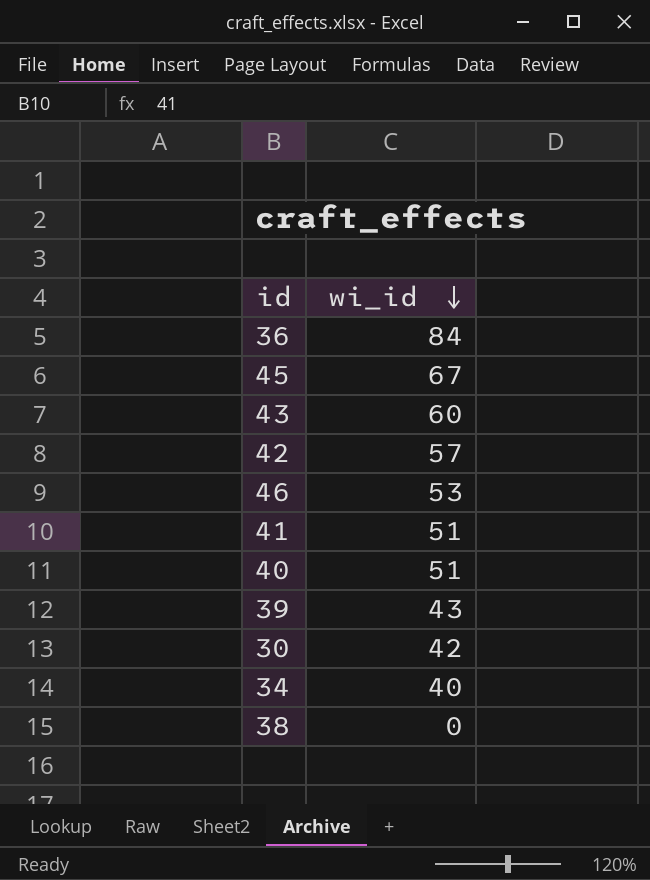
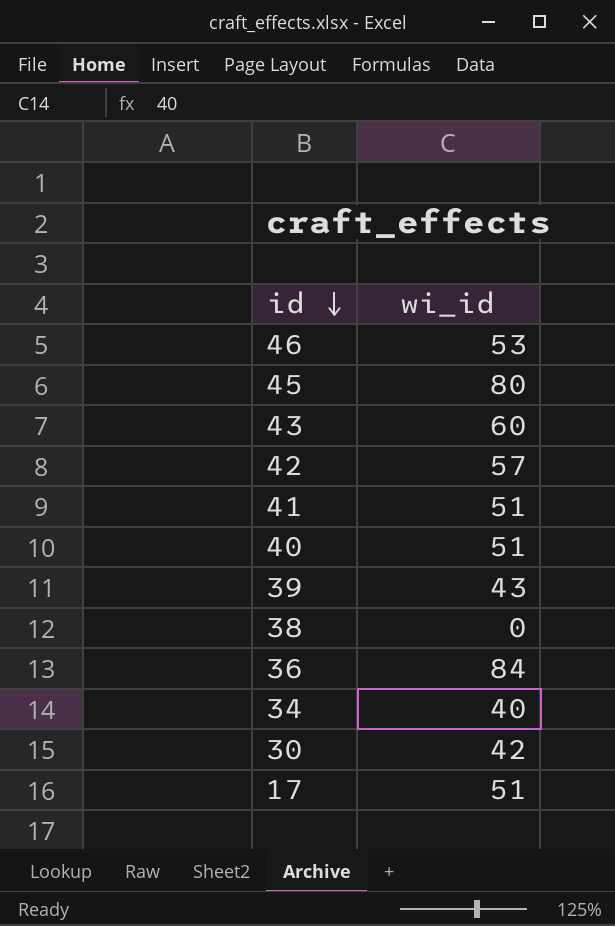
row order: wi_id descending -> id descending
45 | wi_id: 67 -> 80
row 17: none -> 51

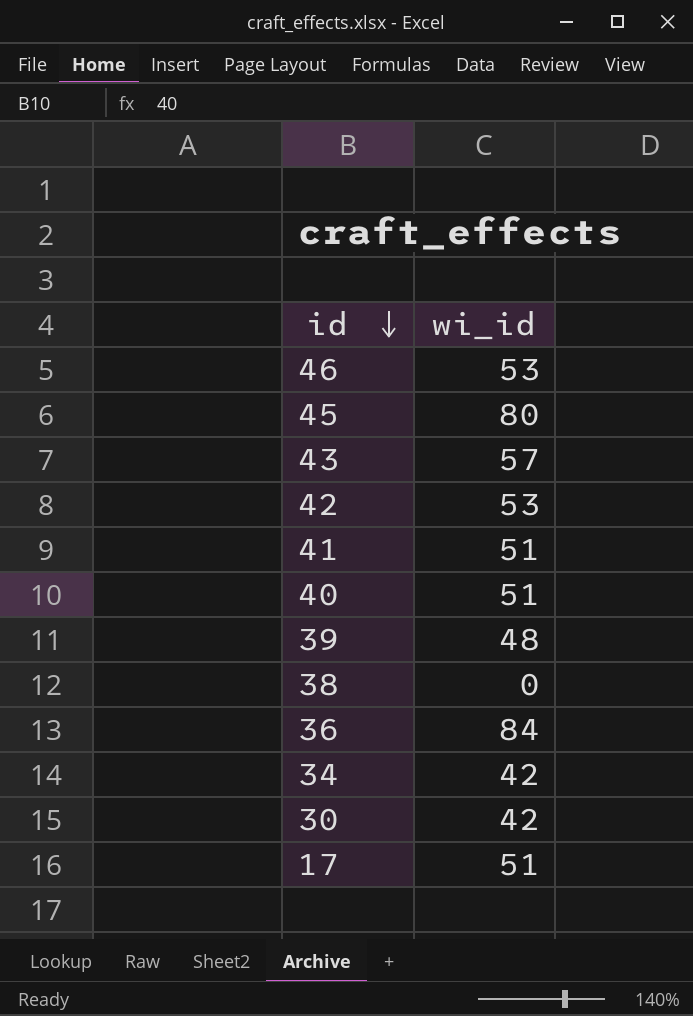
43 | wi_id: 60 -> 57
42 | wi_id: 57 -> 53
39 | wi_id: 43 -> 48
34 | wi_id: 40 -> 42

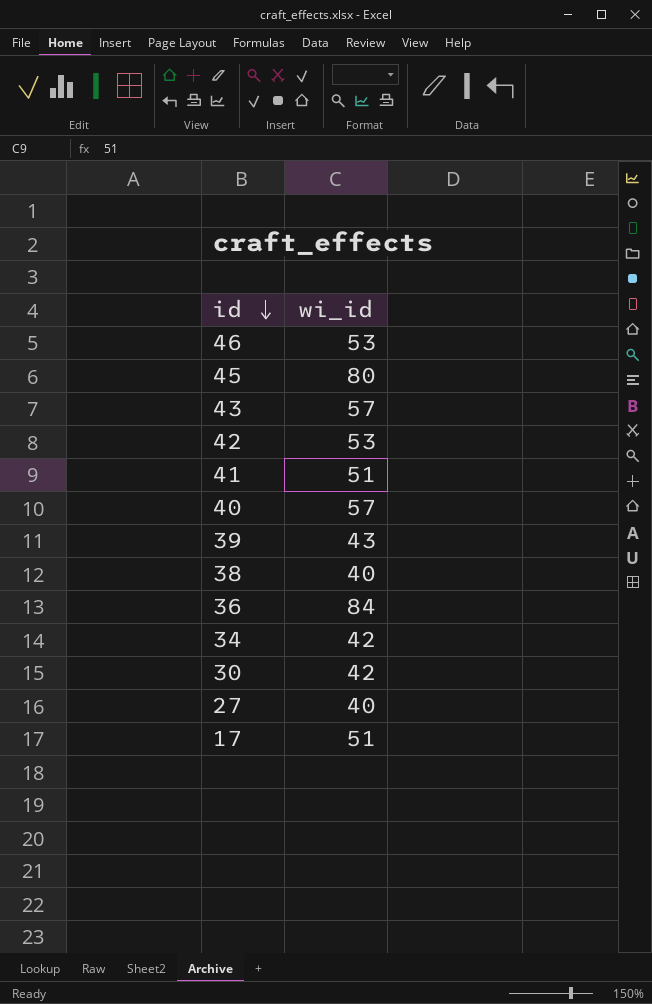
40 | wi_id: 51 -> 57
39 | wi_id: 48 -> 43
38 | wi_id: 0 -> 40
row 27: none -> 40

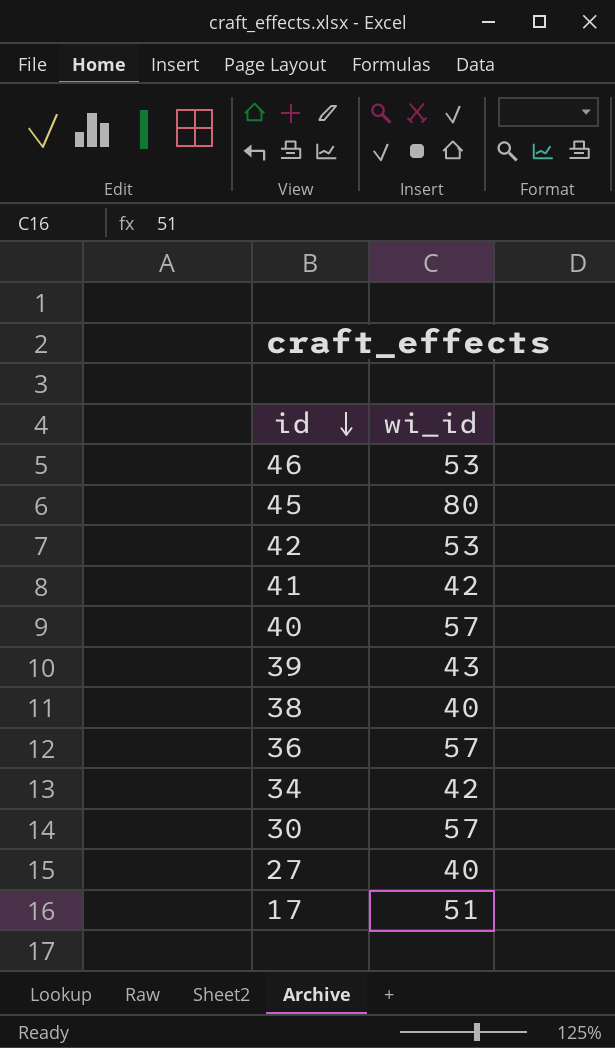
row 43: 57 -> none
41 | wi_id: 51 -> 42
36 | wi_id: 84 -> 57
30 | wi_id: 42 -> 57

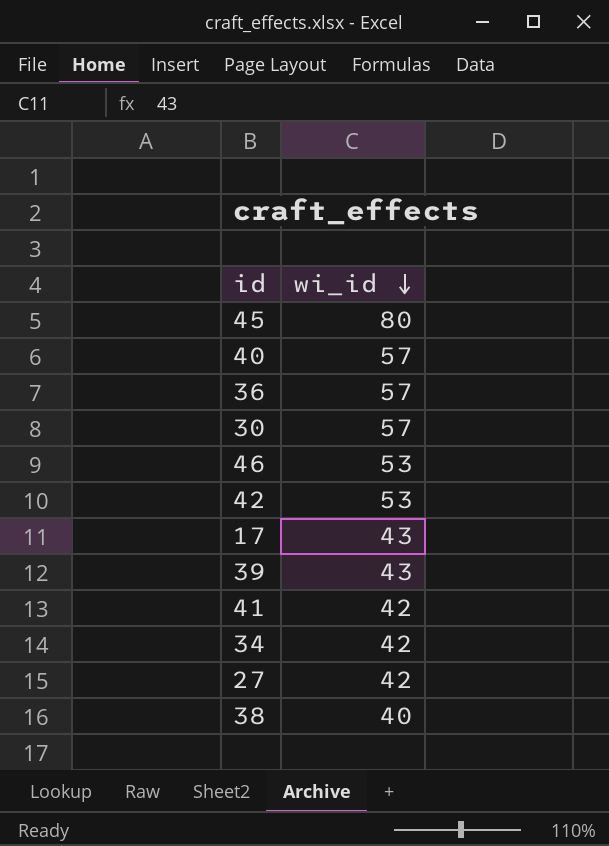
row order: id descending -> wi_id descending
17 | wi_id: 51 -> 43
27 | wi_id: 40 -> 42

